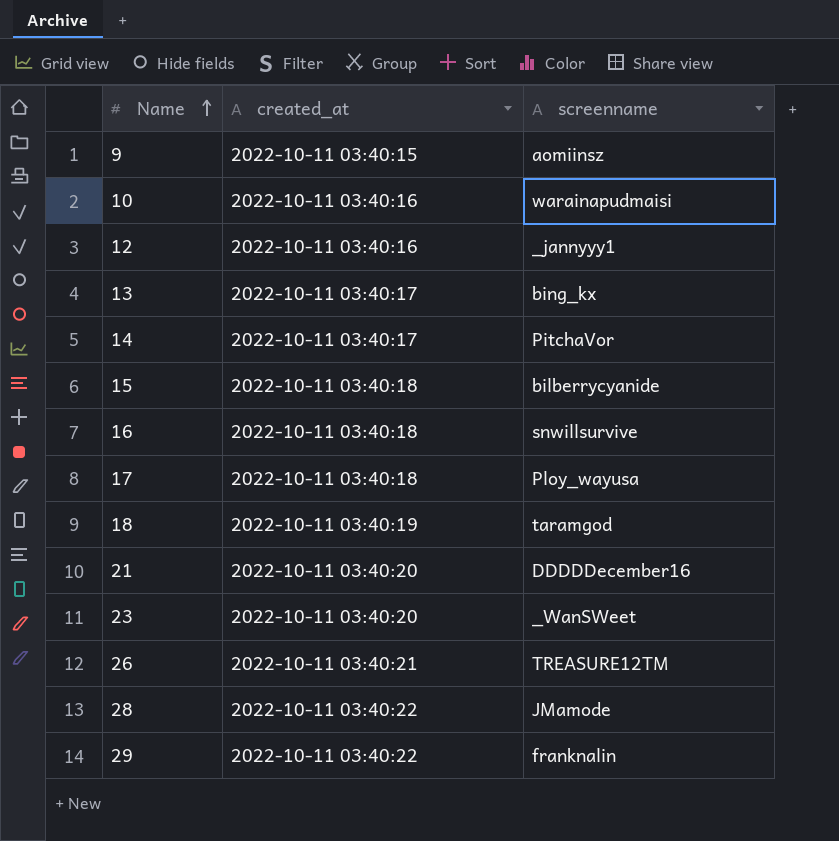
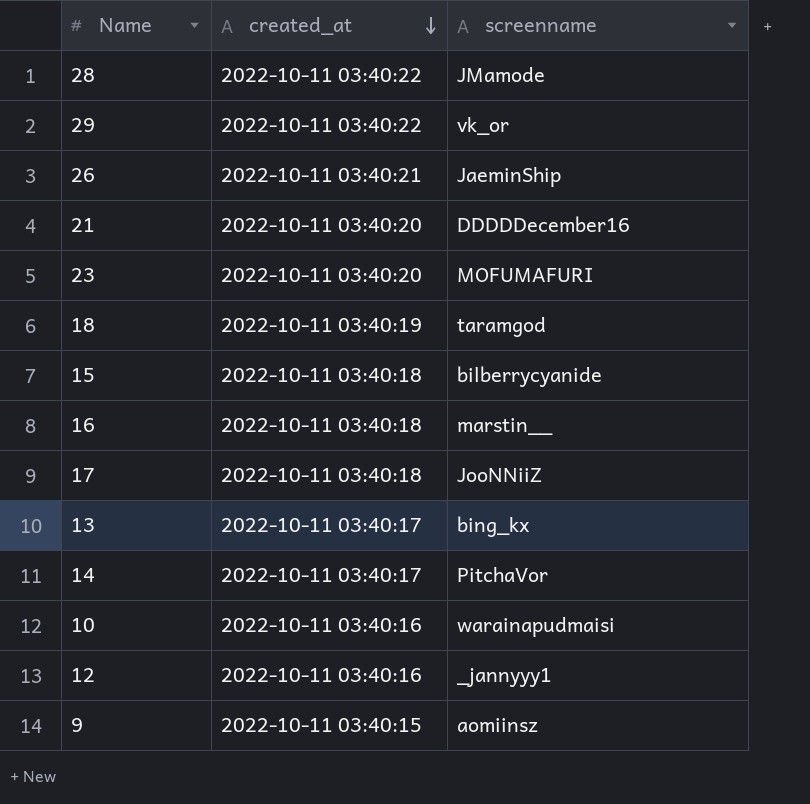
row order: Name ascending -> created_at descending
29 | screenname: franknalin -> vk_or
26 | screenname: TREASURE12TM -> JaeminShip
23 | screenname: _WanSWeet -> MOFUMAFURI
16 | screenname: snwillsurvive -> marstin__
17 | screenname: Ploy_wayusa -> JooNNiiZ

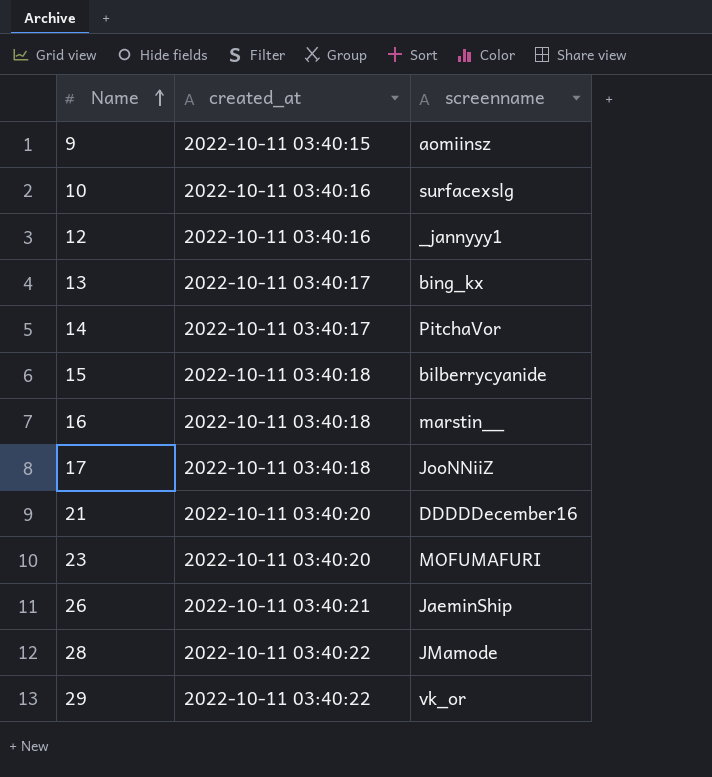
row order: created_at descending -> Name ascending
row 18: 2022-10-11 03:40:19 | taramgod -> none
10 | screenname: warainapudmaisi -> surfacexslg

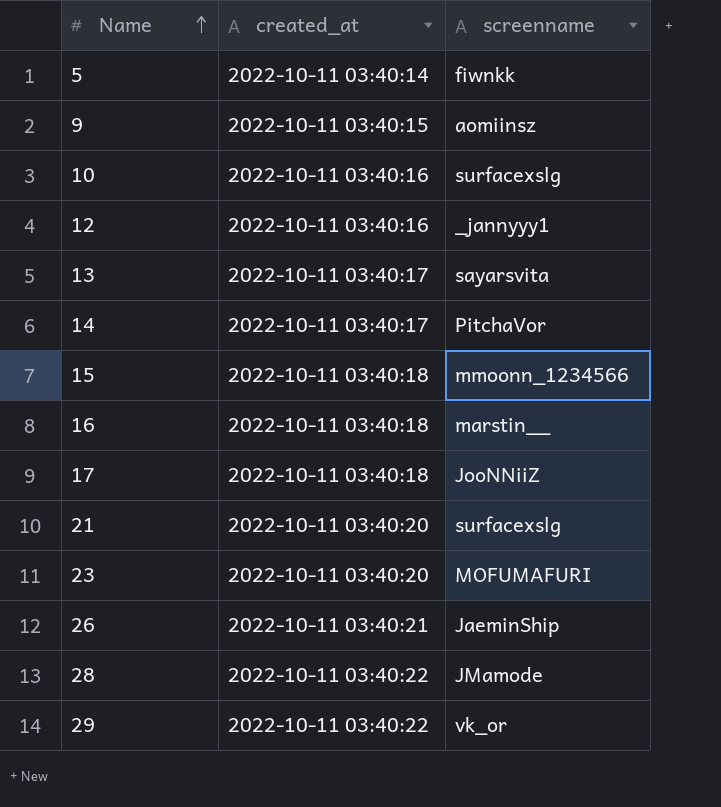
row 5: none -> 2022-10-11 03:40:14 | fiwnkk
13 | screenname: bing_kx -> sayarsvita
15 | screenname: bilberrycyanide -> mmoonn_1234566
21 | screenname: DDDDDecember16 -> surfacexslg

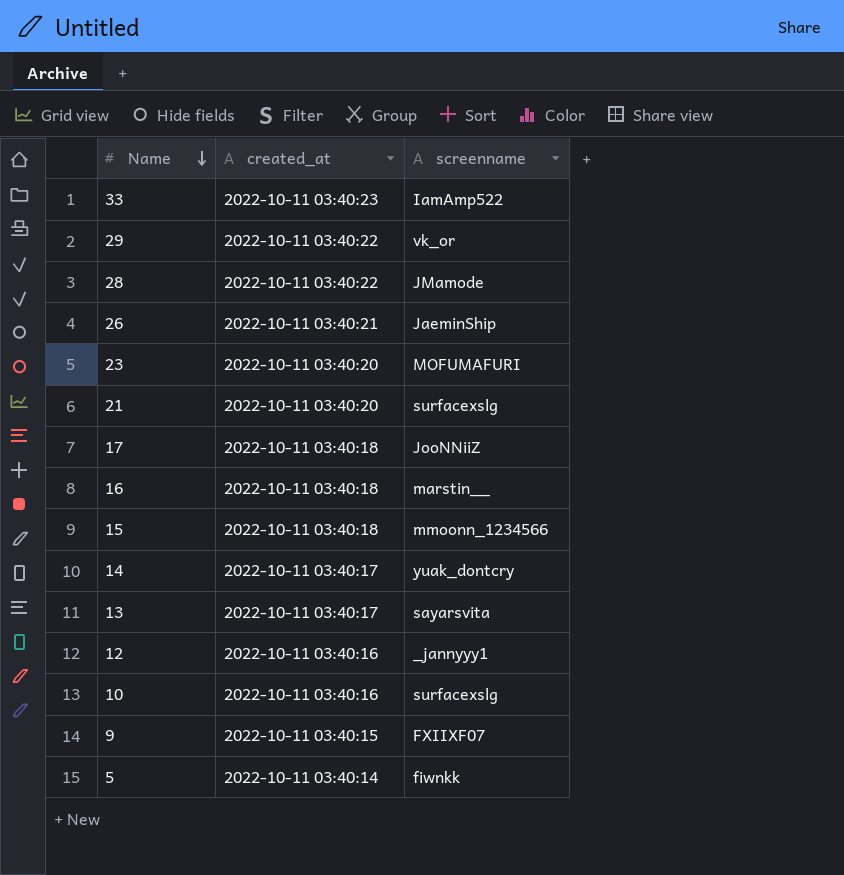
row order: Name ascending -> Name descending
row 33: none -> 2022-10-11 03:40:23 | IamAmp522
14 | screenname: PitchaVor -> yuak_dontcry
9 | screenname: aomiinsz -> FXIIXF07

